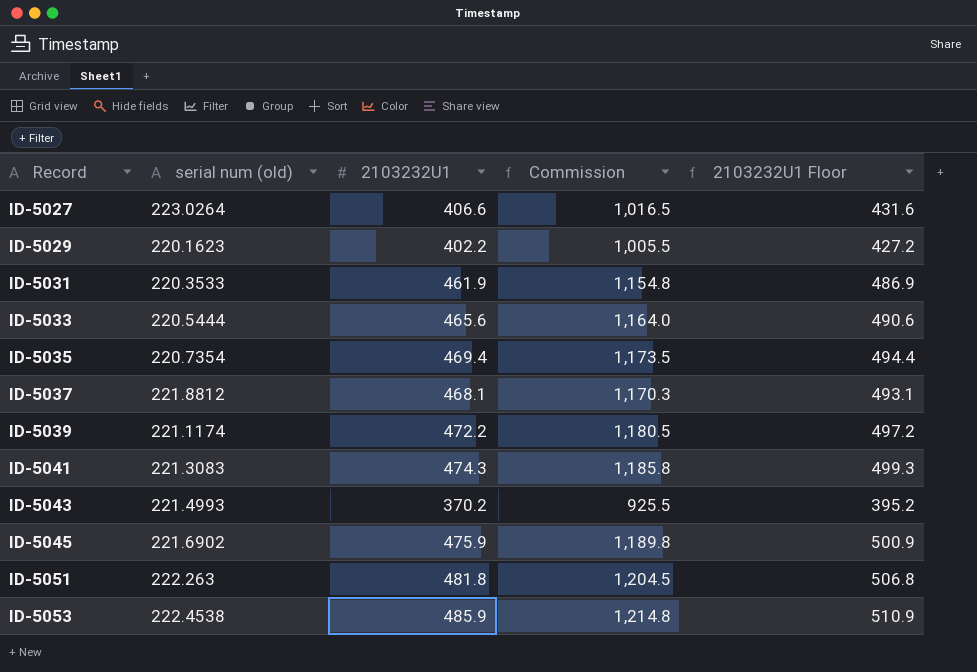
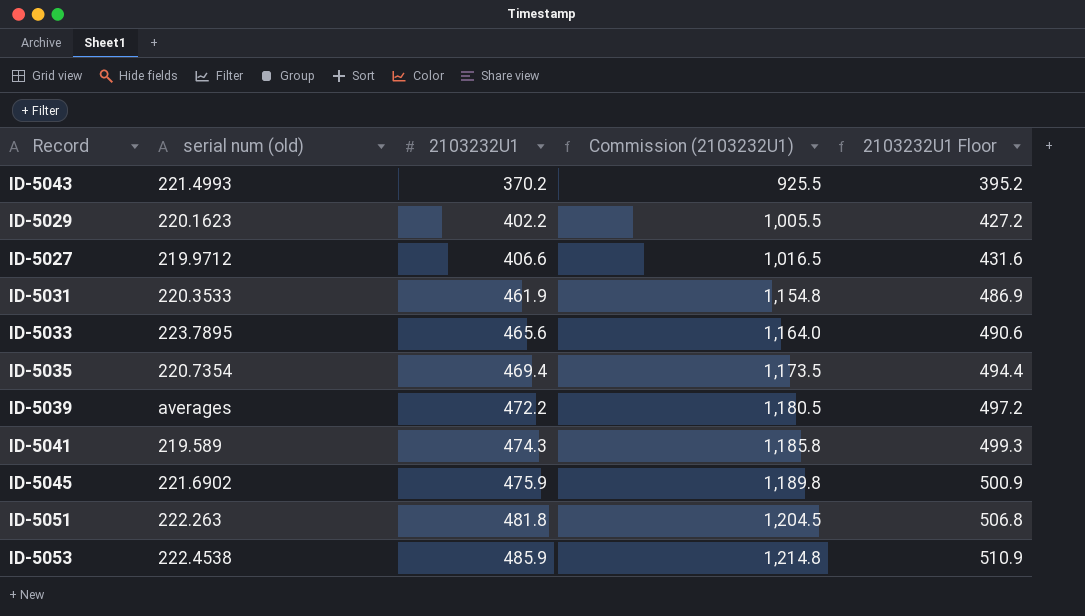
row order: Record ascending -> 2103232U1 ascending
column name: Commission -> Commission (2103232U1)
row ID-5037: 221.8812 | 468.1 | 1,170.3 | 493.1 -> none
ID-5027 | serial num (old): 223.0264 -> 219.9712
ID-5033 | serial num (old): 220.5444 -> 223.7895
ID-5039 | serial num (old): 221.1174 -> averages
ID-5041 | serial num (old): 221.3083 -> 219.589

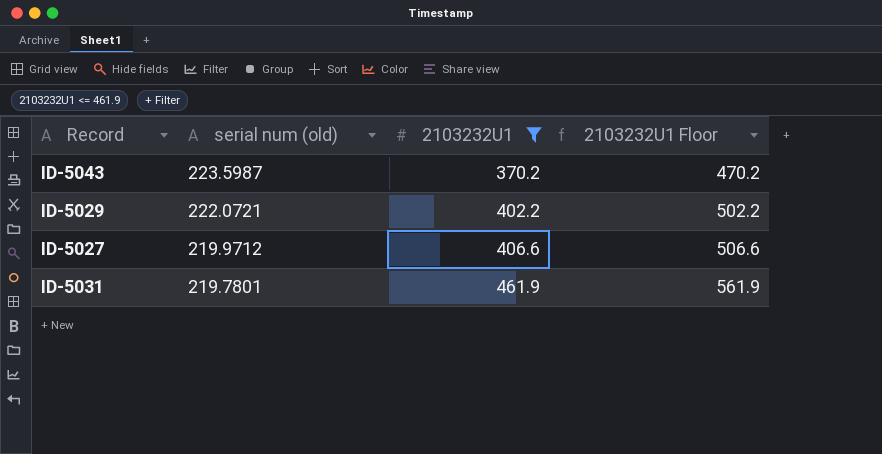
filter: none -> 2103232U1 <= 461.9
column Commission (2103232U1) | formula: [2103232U1] * 2.5 -> none
column 2103232U1 Floor | formula: [2103232U1] + 25 -> [2103232U1] + 100
ID-5043 | serial num (old): 221.4993 -> 223.5987
ID-5029 | serial num (old): 220.1623 -> 222.0721
ID-5031 | serial num (old): 220.3533 -> 219.7801

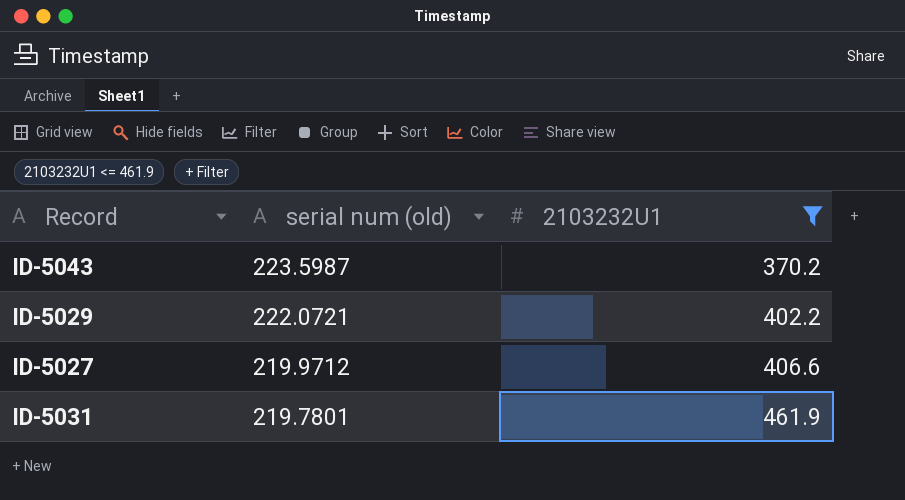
column 2103232U1 Floor | formula: [2103232U1] + 100 -> none

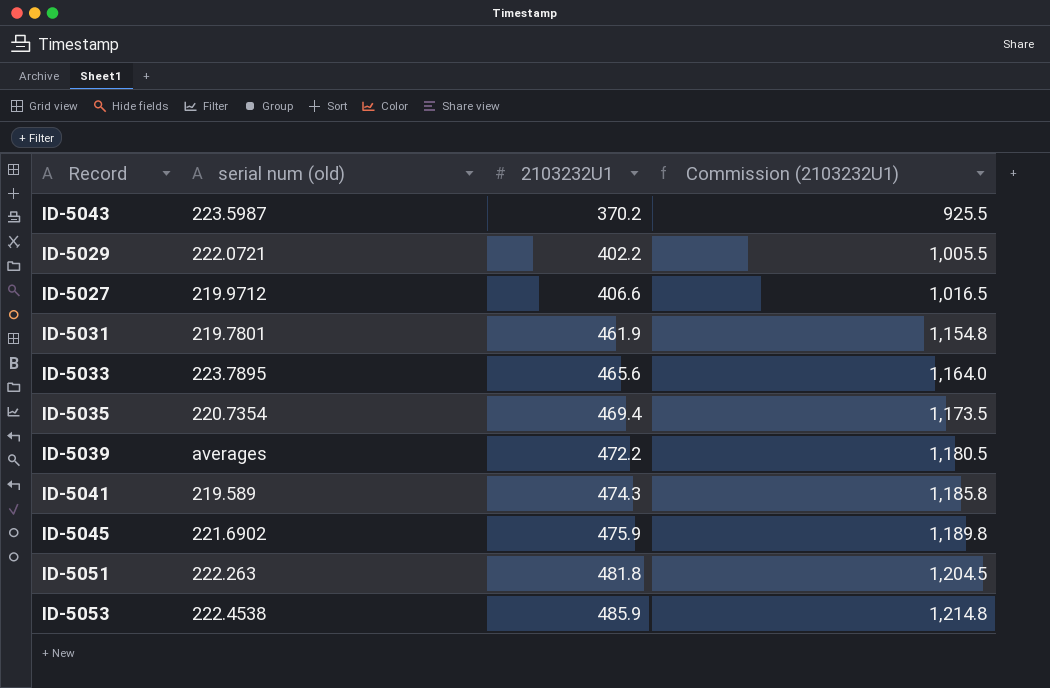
filter: 2103232U1 <= 461.9 -> none
column Commission (2103232U1) | formula: none -> [2103232U1] * 2.5

